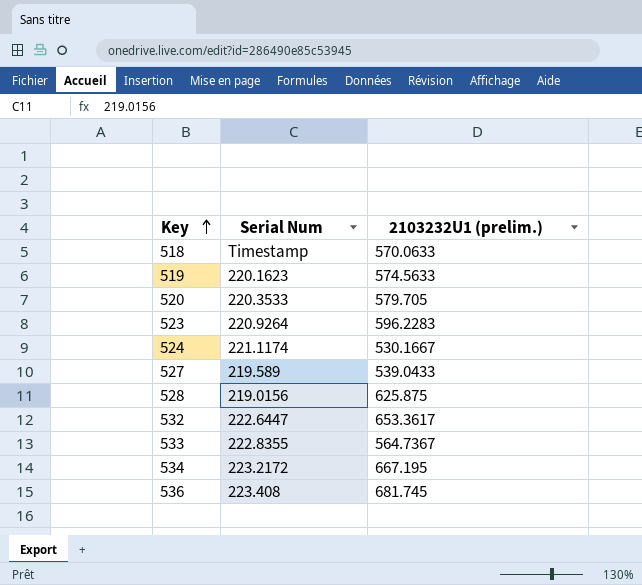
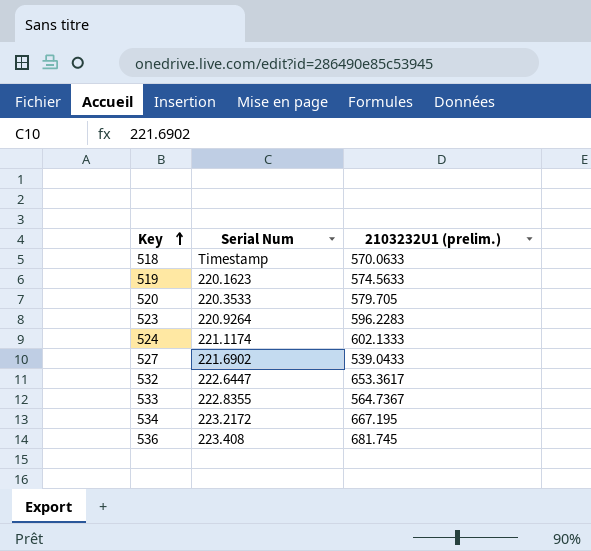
row 528: 219.0156 | 625.875 -> none
524 | 2103232U1 (prelim.): 530.1667 -> 602.1333
527 | Serial Num: 219.589 -> 221.6902

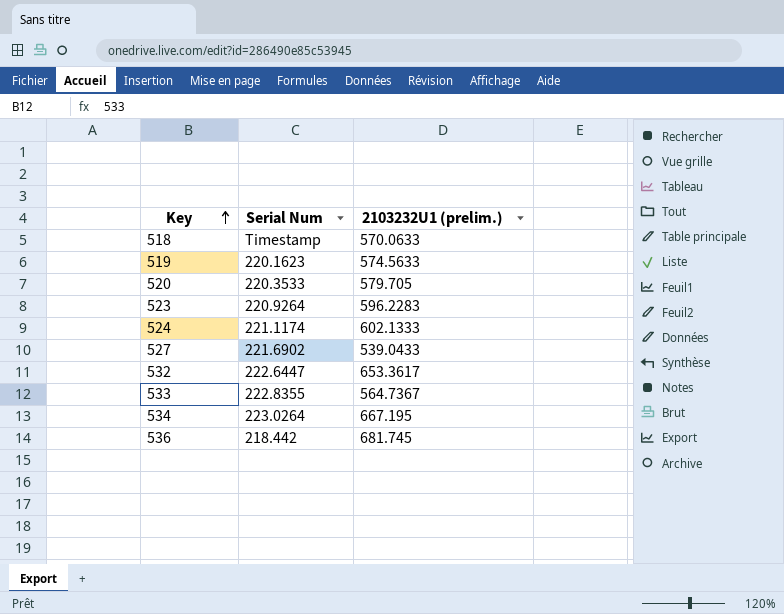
534 | Serial Num: 223.2172 -> 223.0264
536 | Serial Num: 223.408 -> 218.442

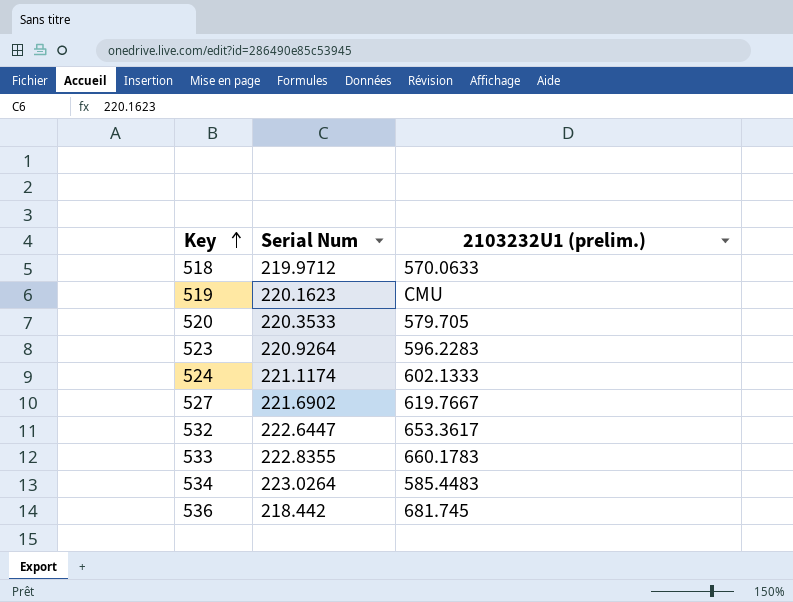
518 | Serial Num: Timestamp -> 219.9712
519 | 2103232U1 (prelim.): 574.5633 -> CMU
527 | 2103232U1 (prelim.): 539.0433 -> 619.7667
533 | 2103232U1 (prelim.): 564.7367 -> 660.1783
534 | 2103232U1 (prelim.): 667.195 -> 585.4483

